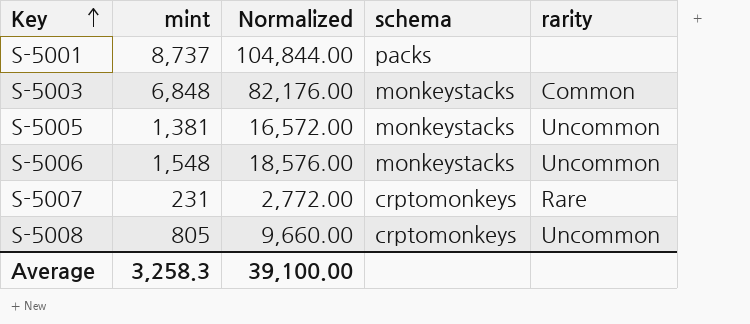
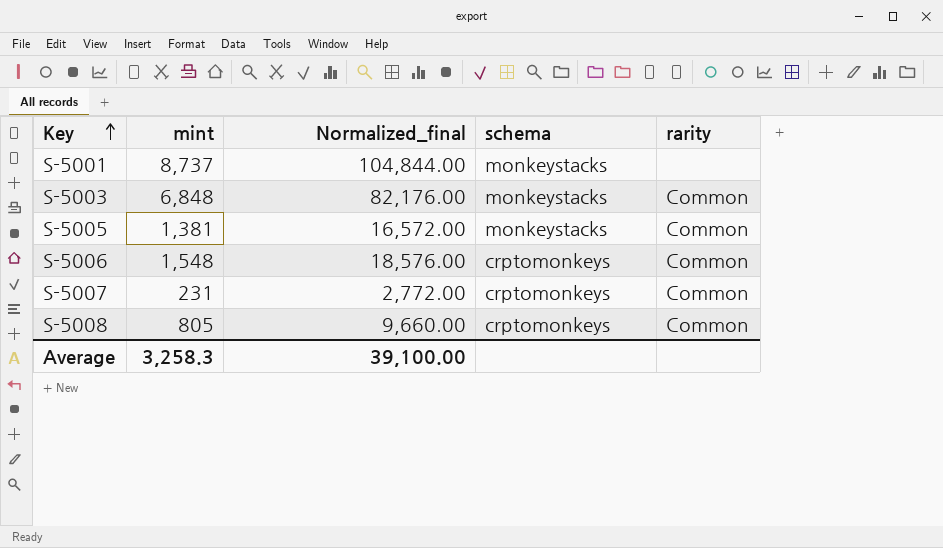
column name: Normalized -> Normalized_final
S-5001 | schema: packs -> monkeystacks
S-5005 | rarity: Uncommon -> Common
S-5006 | schema: monkeystacks -> crptomonkeys
S-5006 | rarity: Uncommon -> Common
S-5007 | rarity: Rare -> Common
S-5008 | rarity: Uncommon -> Common

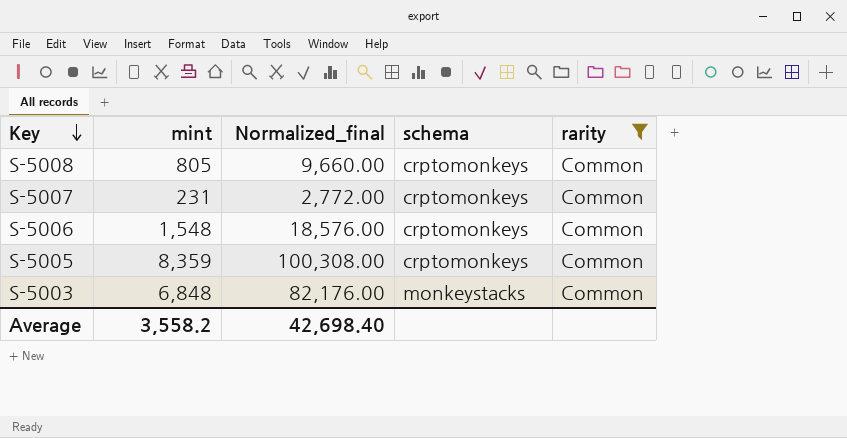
filter: none -> rarity = Common
row order: Key ascending -> Key descending
S-5005 | mint: 1,381 -> 8,359
S-5005 | Normalized_final: 16,572.00 -> 100,308.00
S-5005 | schema: monkeystacks -> crptomonkeys
Average | mint: 3,258.3 -> 3,558.2
Average | Normalized_final: 39,100.00 -> 42,698.40

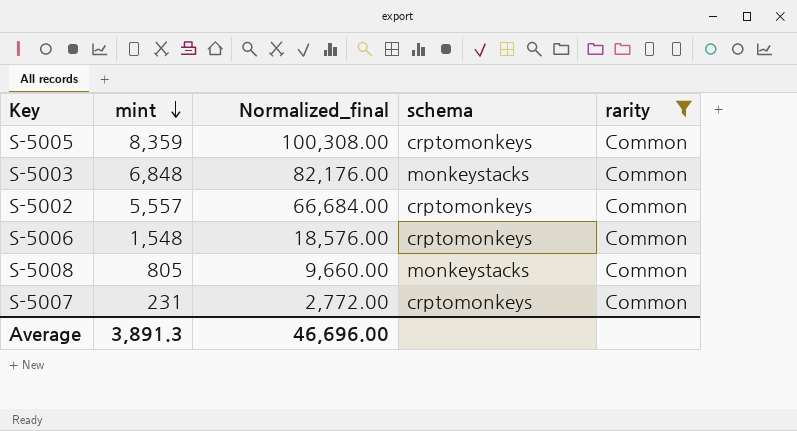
row order: Key descending -> mint descending
row S-5002: none -> 5,557 | 66,684.00 | crptomonkeys | Common
S-5008 | schema: crptomonkeys -> monkeystacks
Average | mint: 3,558.2 -> 3,891.3
Average | Normalized_final: 42,698.40 -> 46,696.00

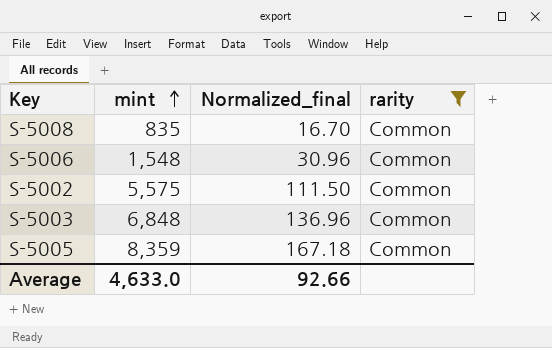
row order: mint descending -> mint ascending
column schema | position: 4 -> none
column Normalized_final | formula: [mint] * 12 -> [mint] * 0.02
row S-5007: 231 | 2,772.00 | crptomonkeys | Common -> none
S-5008 | mint: 805 -> 835
S-5002 | mint: 5,557 -> 5,575
Average | mint: 3,891.3 -> 4,633.0
Average | Normalized_final: 46,696.00 -> 92.66

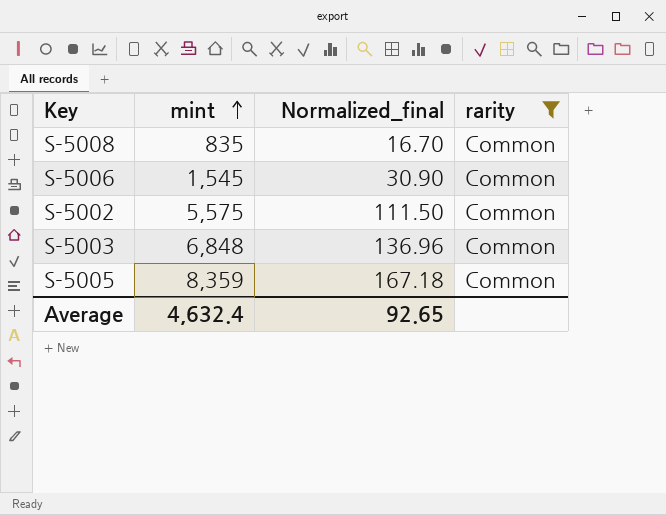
S-5006 | mint: 1,548 -> 1,545
S-5006 | Normalized_final: 30.96 -> 30.90
Average | mint: 4,633.0 -> 4,632.4
Average | Normalized_final: 92.66 -> 92.65

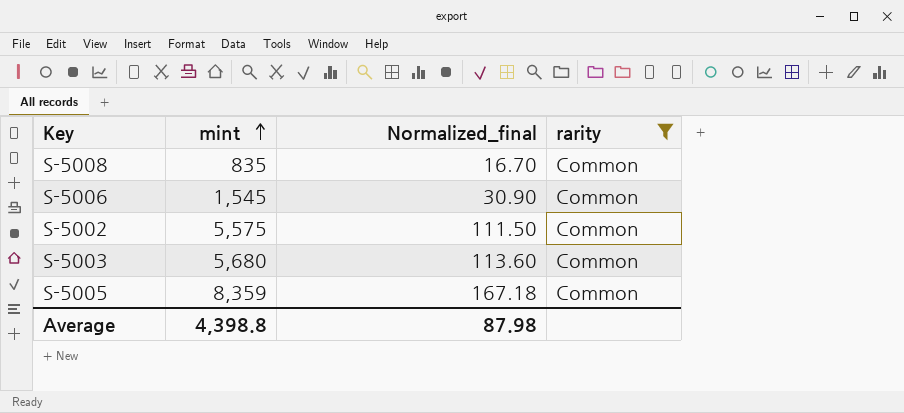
S-5003 | mint: 6,848 -> 5,680
S-5003 | Normalized_final: 136.96 -> 113.60
Average | mint: 4,632.4 -> 4,398.8
Average | Normalized_final: 92.65 -> 87.98

